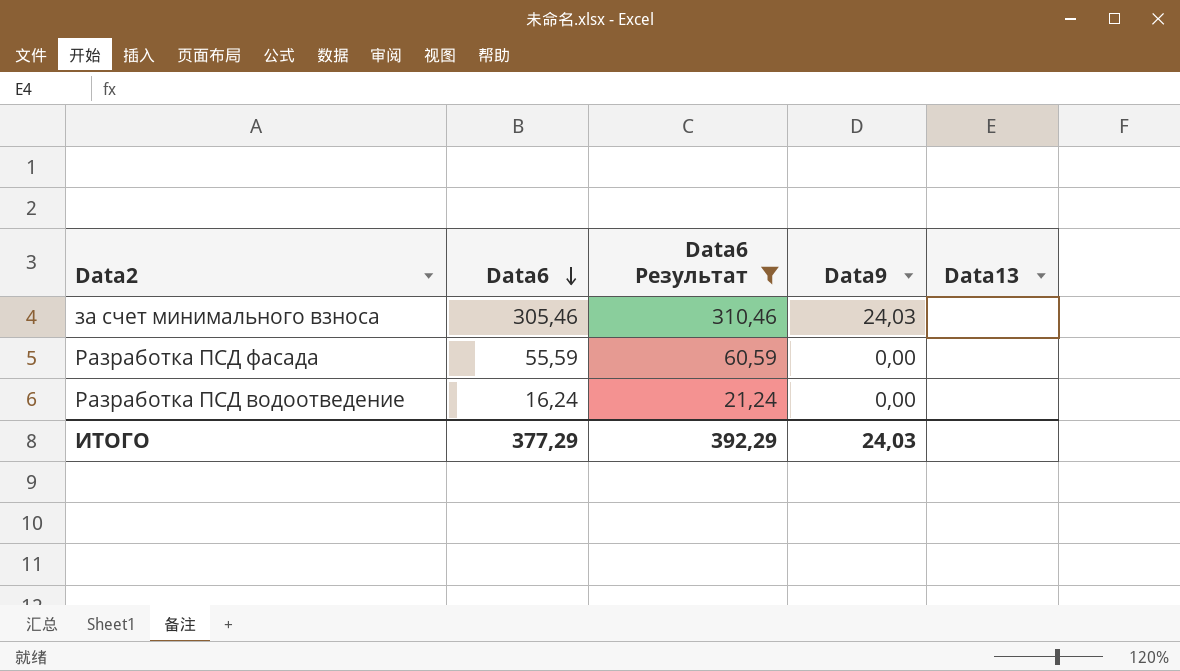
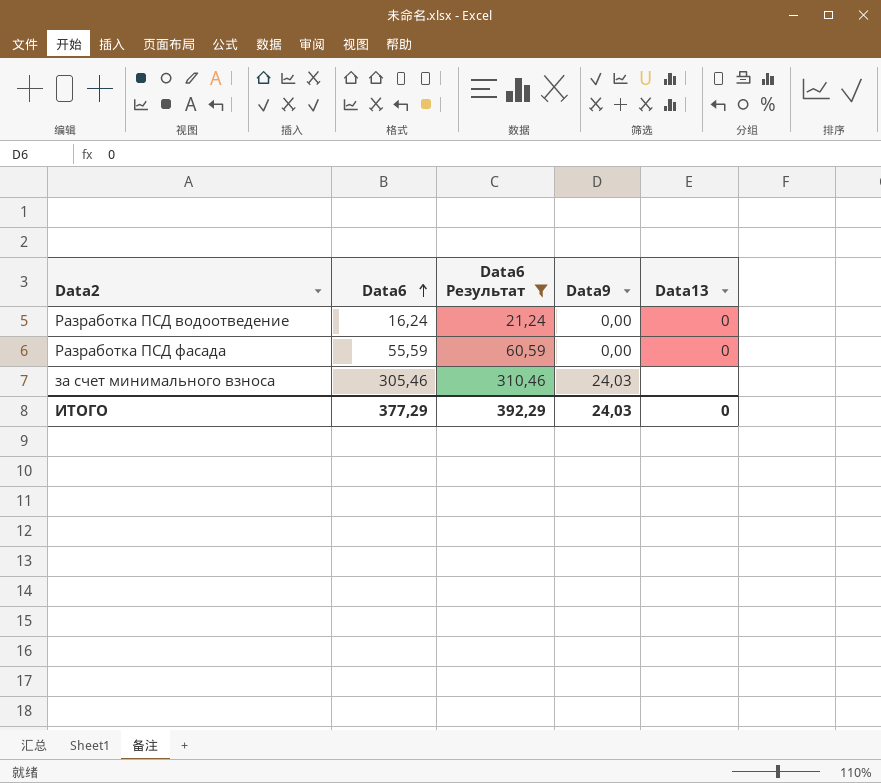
row order: Data6 descending -> Data6 ascending
Разработка ПСД водоотведение | Data13: none -> 0
Разработка ПСД фасада | Data13: none -> 0
ИТОГО | Data13: none -> 0

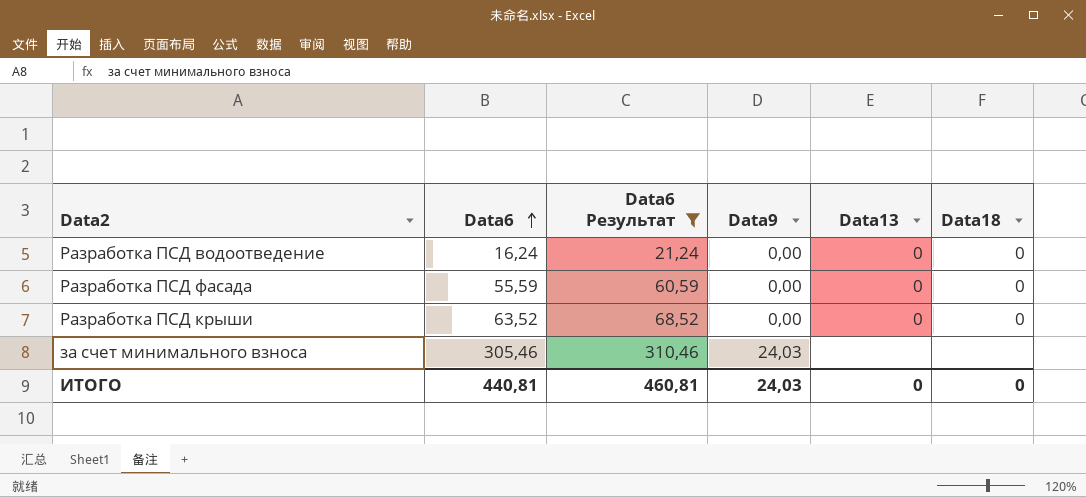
column Data18 | position: none -> 6
row Разработка ПСД крыши: none -> 63,52 | 68,52 | 0,00 | 0 | 0
ИТОГО | Data6: 377,29 -> 440,81
ИТОГО | Data6 Результат: 392,29 -> 460,81

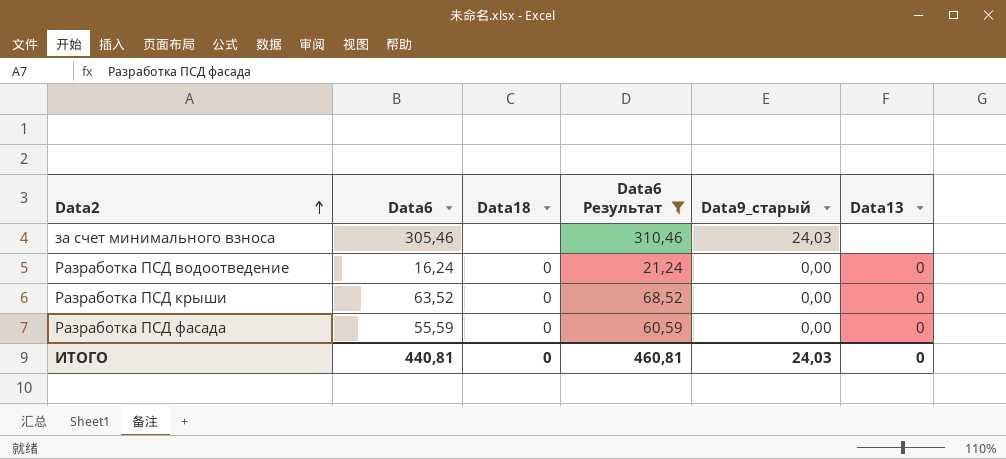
row order: Data6 ascending -> Data2 ascending
column Data18 | position: 6 -> 3
column name: Data9 -> Data9_старый

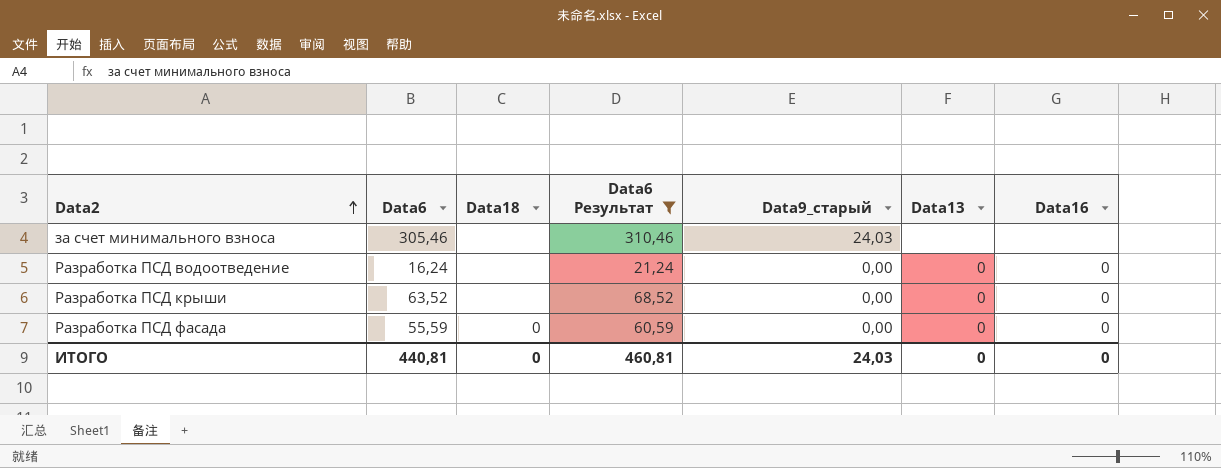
column Data16 | position: none -> 7
Разработка ПСД водоотведение | Data18: 0 -> none
Разработка ПСД крыши | Data18: 0 -> none

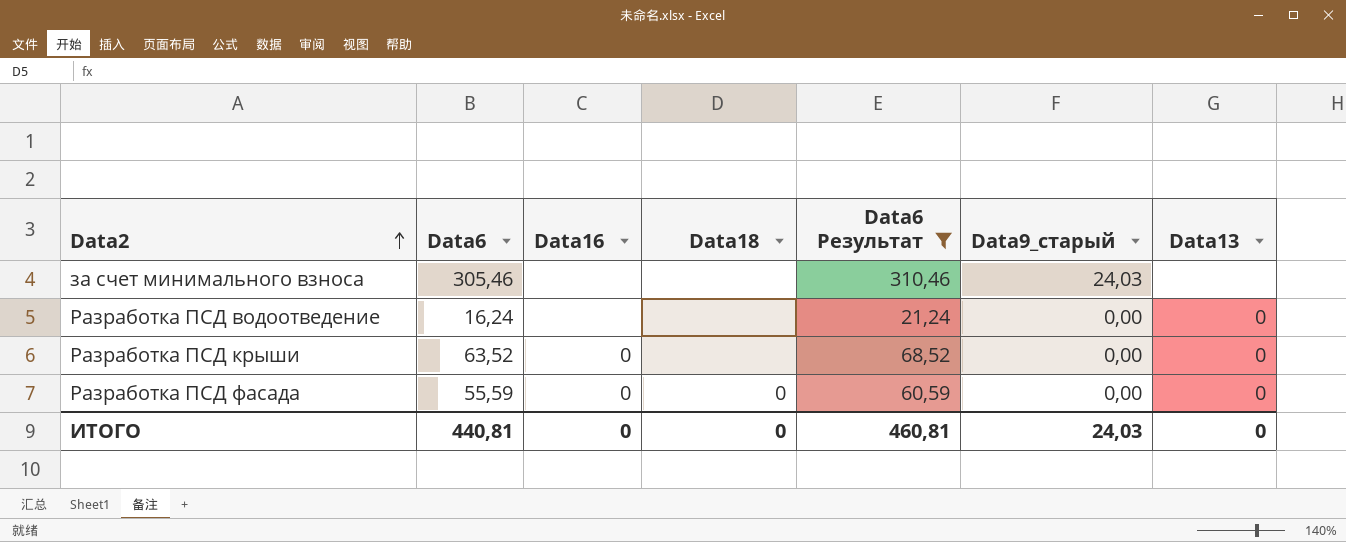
column Data16 | position: 7 -> 3
Разработка ПСД водоотведение | Data16: 0 -> none

